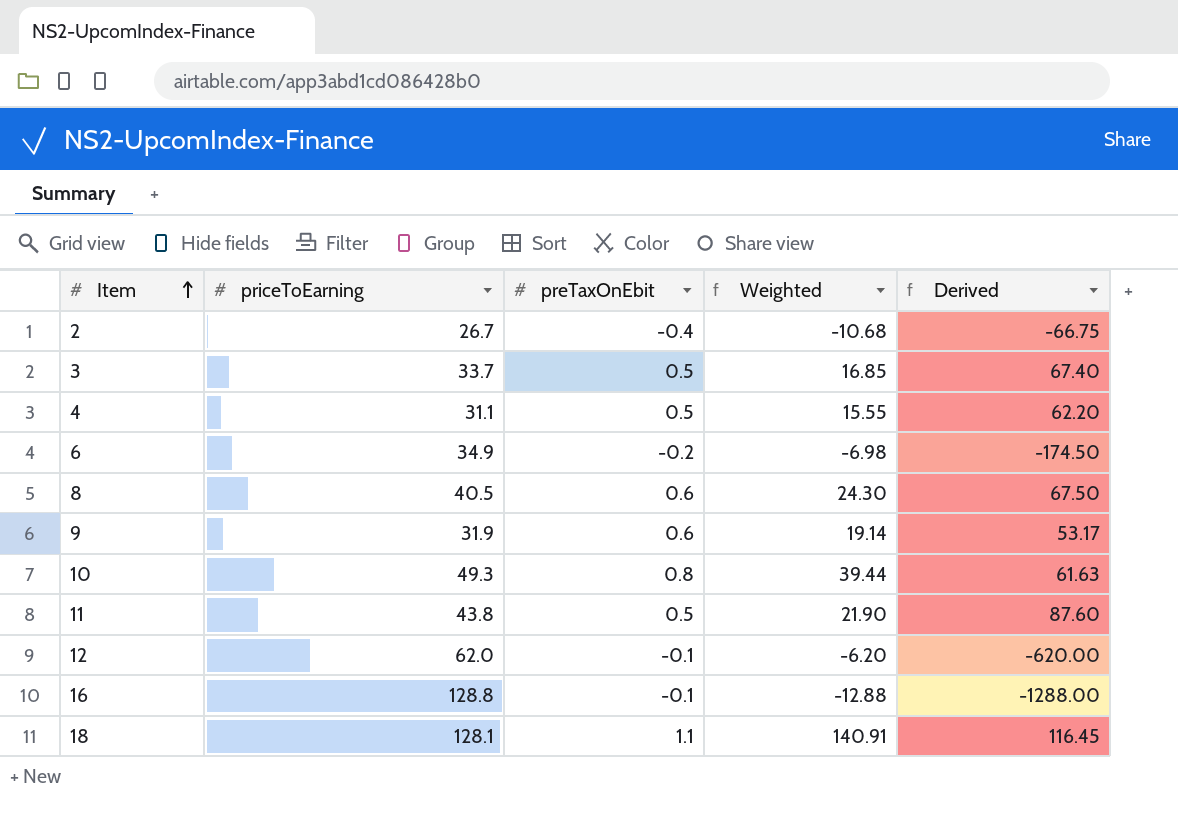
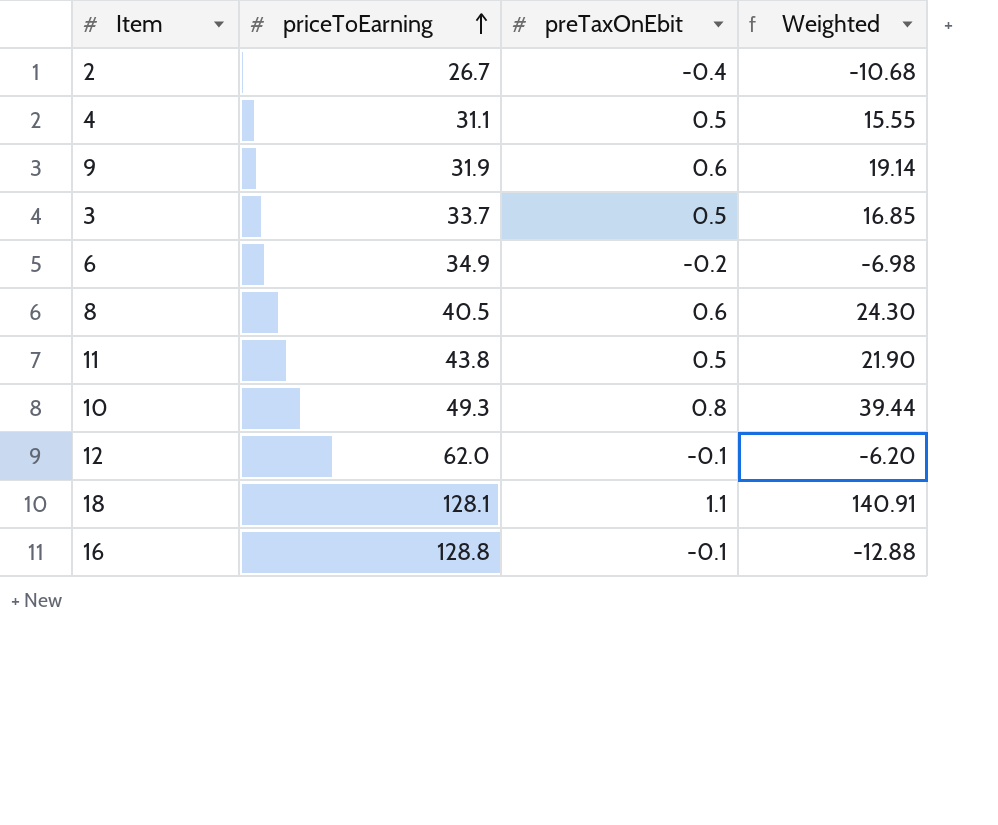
row order: Item ascending -> priceToEarning ascending
column Derived | formula: [priceToEarning] / [preTaxOnEbit] -> none

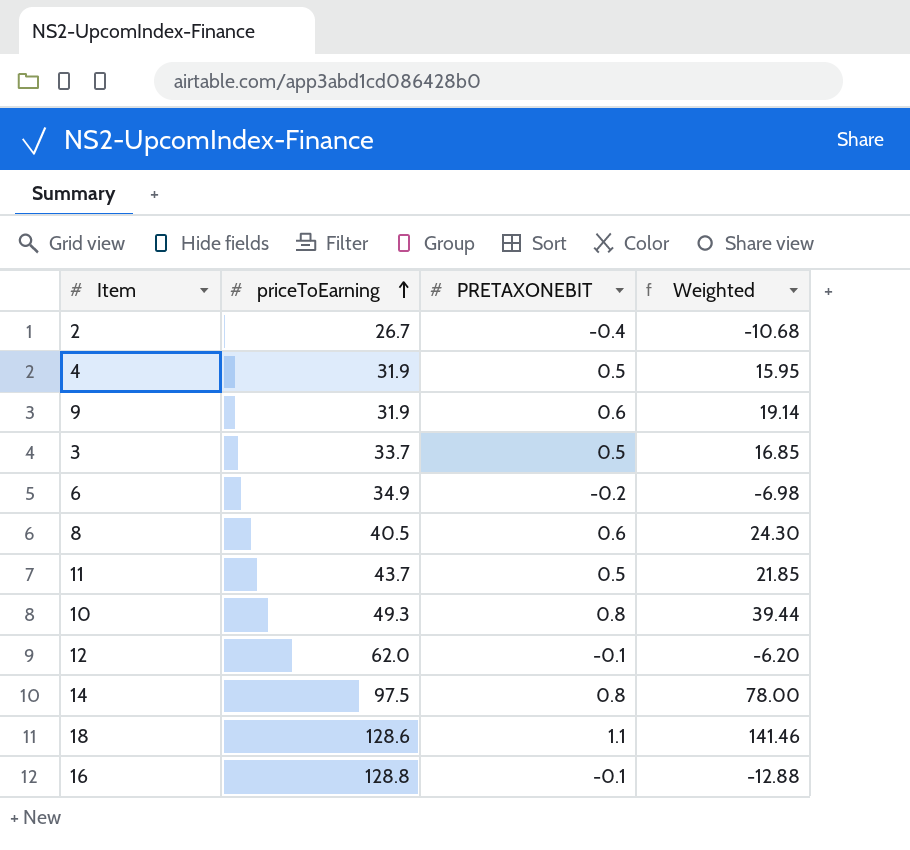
column name: preTaxOnEbit -> PRETAXONEBIT
4 | priceToEarning: 31.1 -> 31.9
4 | Weighted: 15.55 -> 15.95
11 | priceToEarning: 43.8 -> 43.7
11 | Weighted: 21.90 -> 21.85
row 14: none -> 97.5 | 0.8 | 78.00
18 | priceToEarning: 128.1 -> 128.6
18 | Weighted: 140.91 -> 141.46

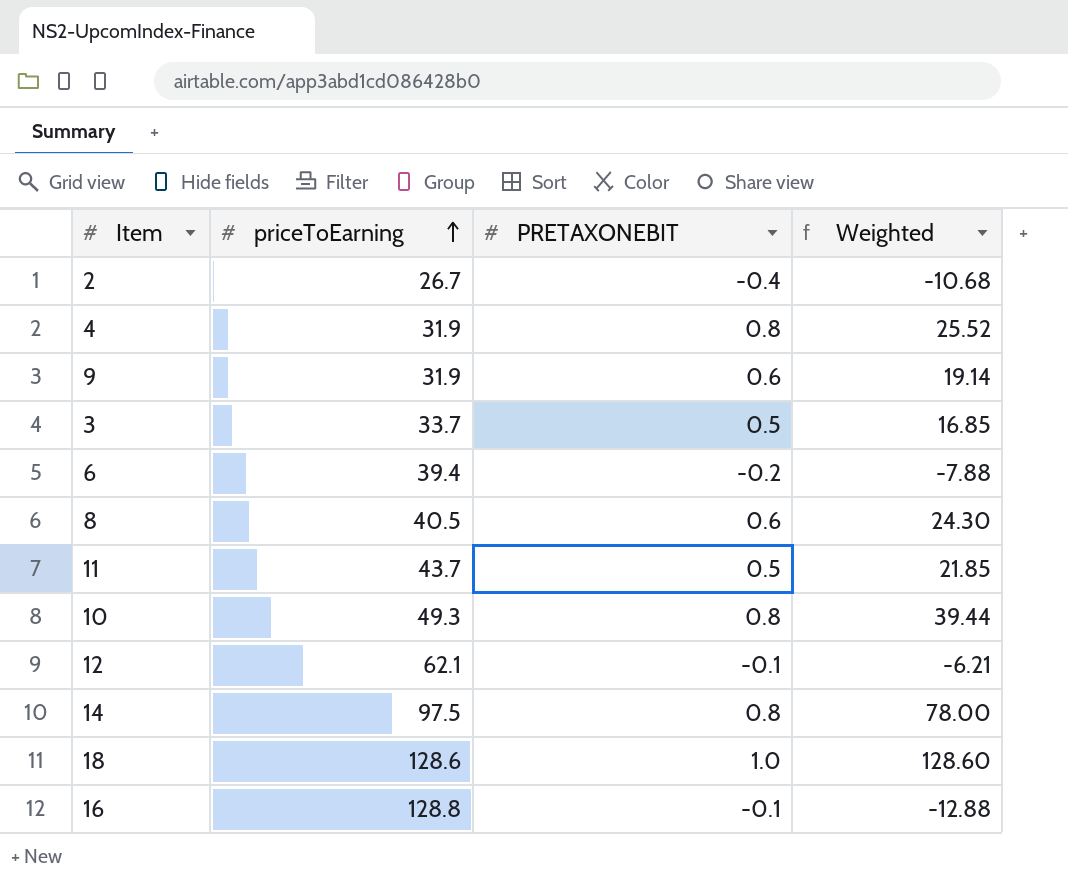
4 | PRETAXONEBIT: 0.5 -> 0.8
4 | Weighted: 15.95 -> 25.52
6 | priceToEarning: 34.9 -> 39.4
6 | Weighted: -6.98 -> -7.88
12 | priceToEarning: 62.0 -> 62.1
12 | Weighted: -6.20 -> -6.21
18 | PRETAXONEBIT: 1.1 -> 1.0
18 | Weighted: 141.46 -> 128.60

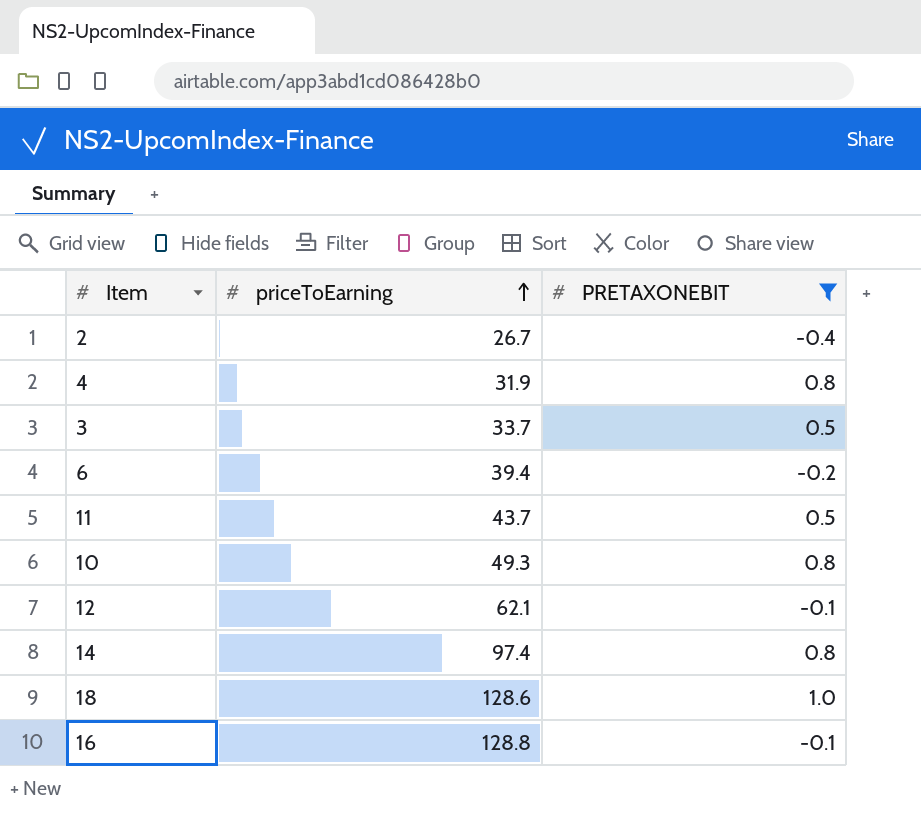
filter: none -> PRETAXONEBIT != 0.6
column Weighted | formula: [priceToEarning] * [PRETAXONEBIT] -> none
14 | priceToEarning: 97.5 -> 97.4

